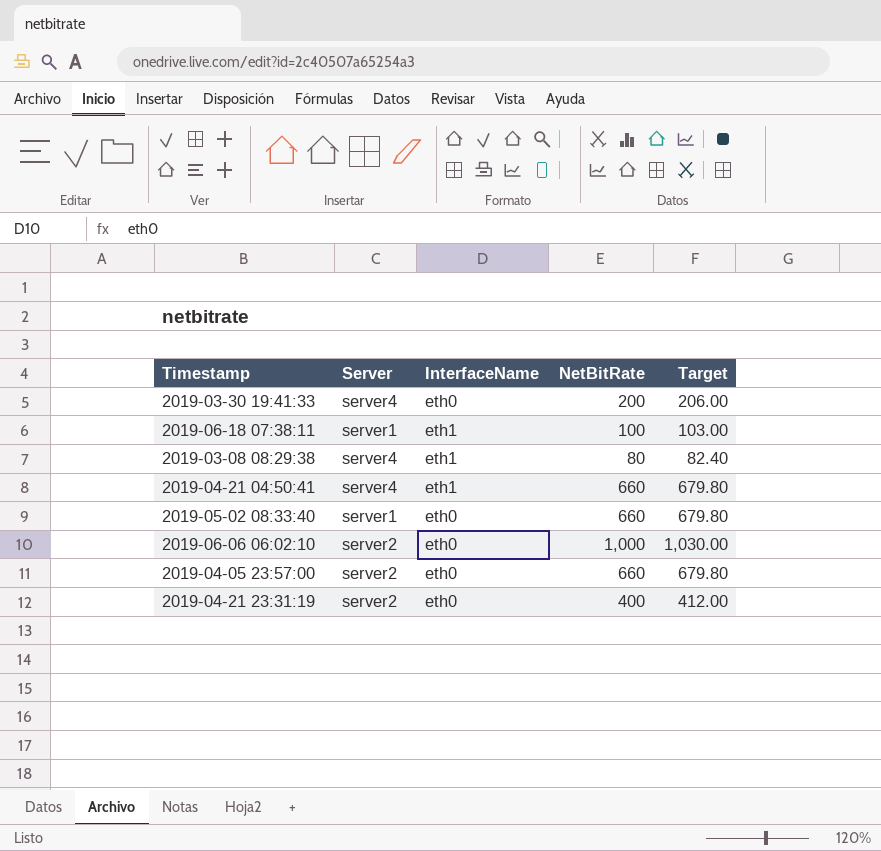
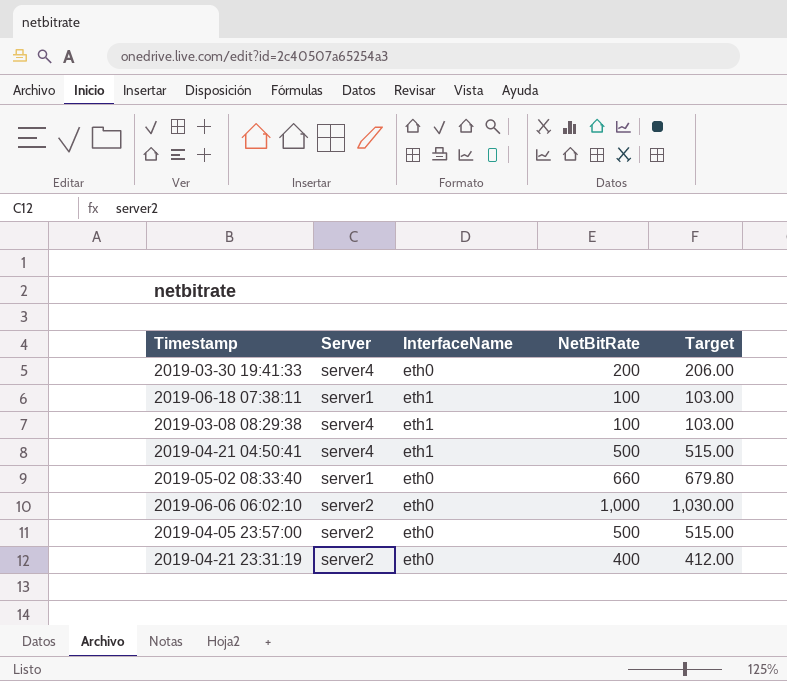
2019-03-08 08:29:38 | NetBitRate: 80 -> 100
2019-03-08 08:29:38 | Target: 82.40 -> 103.00
2019-04-21 04:50:41 | NetBitRate: 660 -> 500
2019-04-21 04:50:41 | Target: 679.80 -> 515.00
2019-04-05 23:57:00 | NetBitRate: 660 -> 500
2019-04-05 23:57:00 | Target: 679.80 -> 515.00

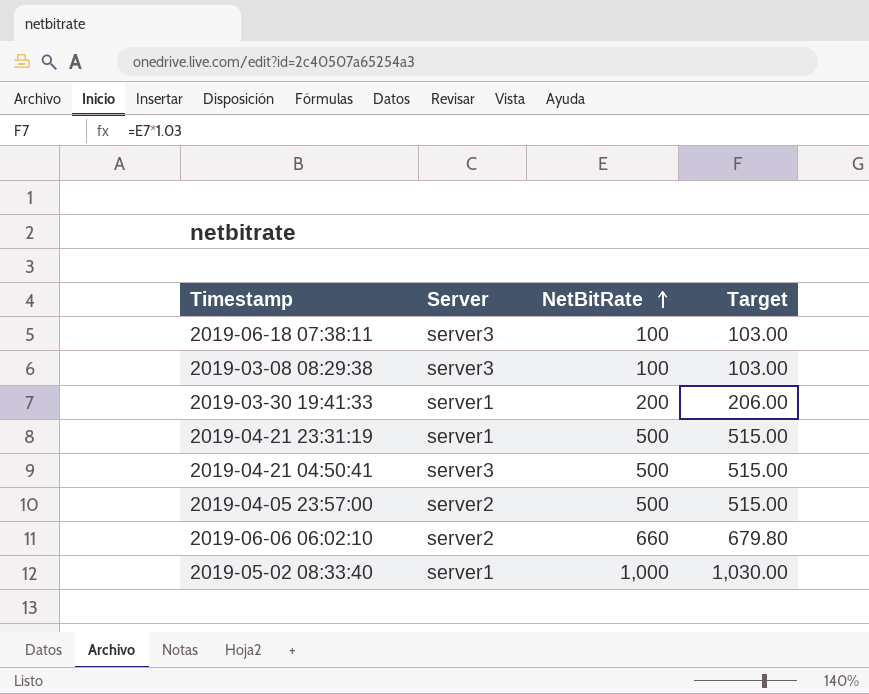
row order: none -> NetBitRate ascending
column InterfaceName | position: 3 -> none
2019-06-18 07:38:11 | Server: server1 -> server3
2019-03-08 08:29:38 | Server: server4 -> server3
2019-03-30 19:41:33 | Server: server4 -> server1
2019-04-21 23:31:19 | Server: server2 -> server1
2019-04-21 23:31:19 | NetBitRate: 400 -> 500
2019-04-21 23:31:19 | Target: 412.00 -> 515.00
2019-04-21 04:50:41 | Server: server4 -> server3
2019-06-06 06:02:10 | NetBitRate: 1,000 -> 660
2019-06-06 06:02:10 | Target: 1,030.00 -> 679.80
2019-05-02 08:33:40 | NetBitRate: 660 -> 1,000
2019-05-02 08:33:40 | Target: 679.80 -> 1,030.00

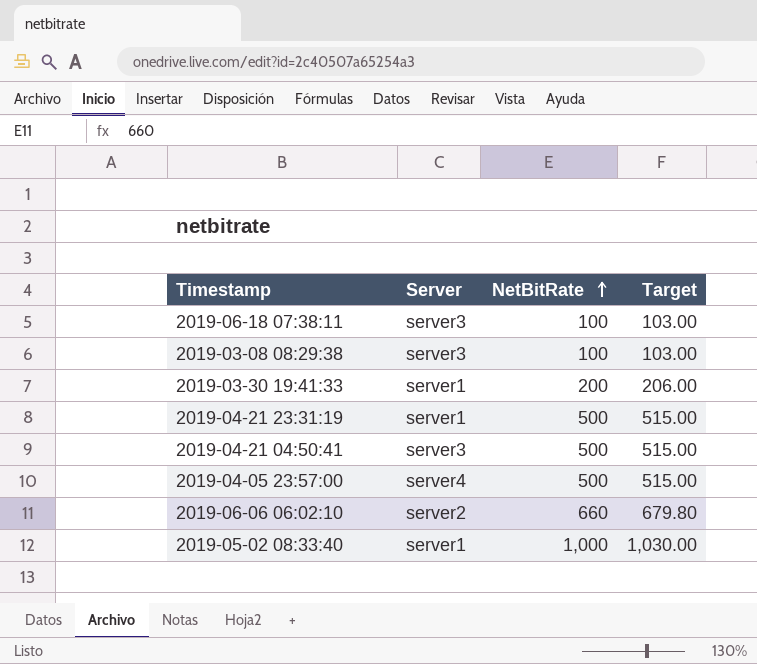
2019-04-05 23:57:00 | Server: server2 -> server4

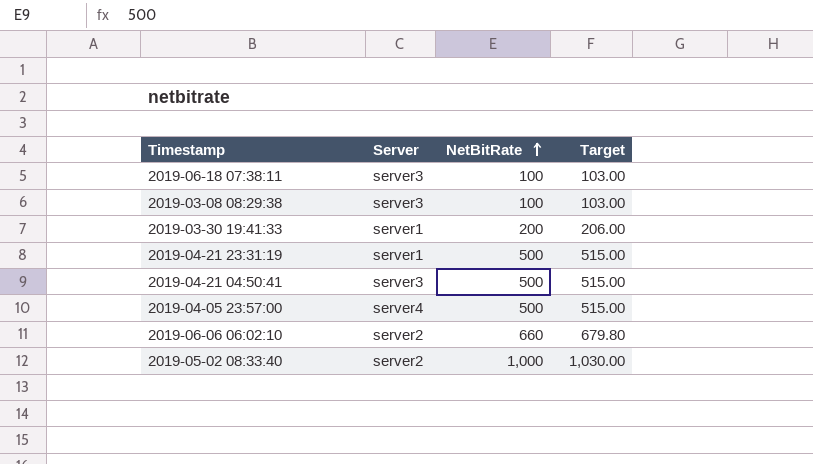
2019-05-02 08:33:40 | Server: server1 -> server2

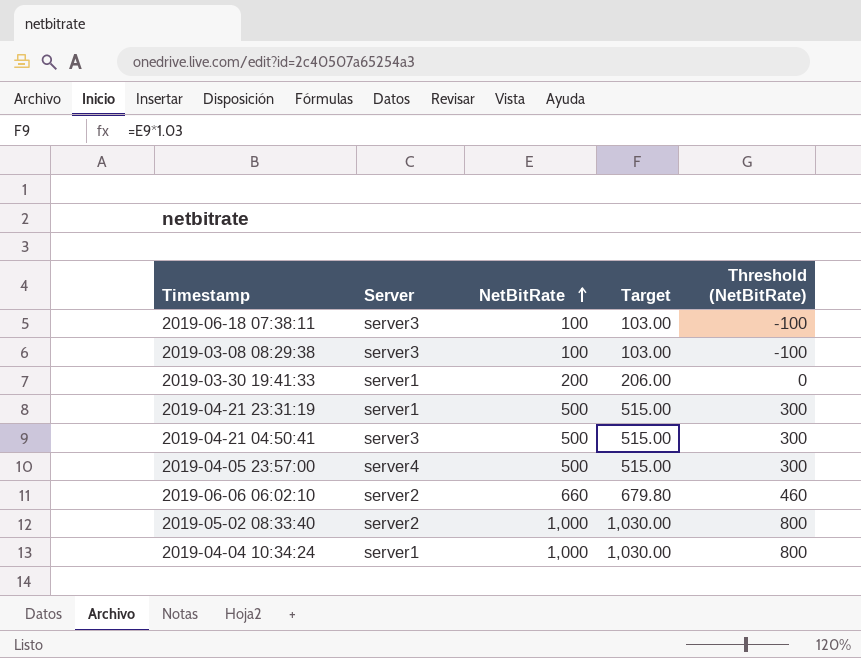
column Threshold (NetBitRate) | formula: none -> [NetBitRate] - 200
row 2019-04-04 10:34:24: none -> server1 | 1,000 | 1,030.00 | 800

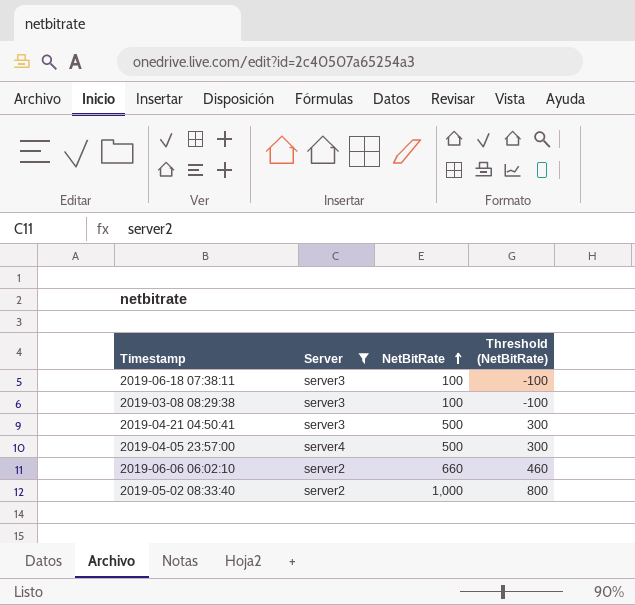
filter: none -> Server != server1
column Target | formula: [NetBitRate] * 1.03 -> none

